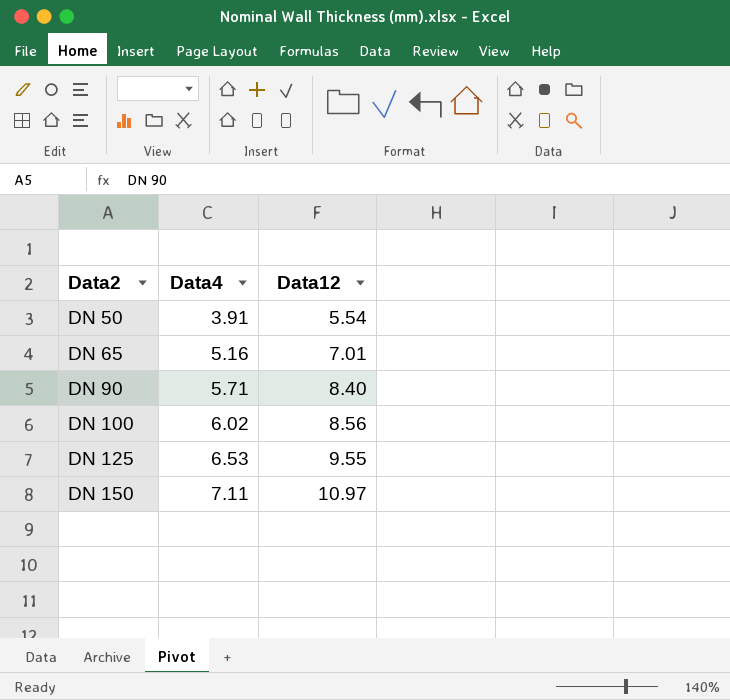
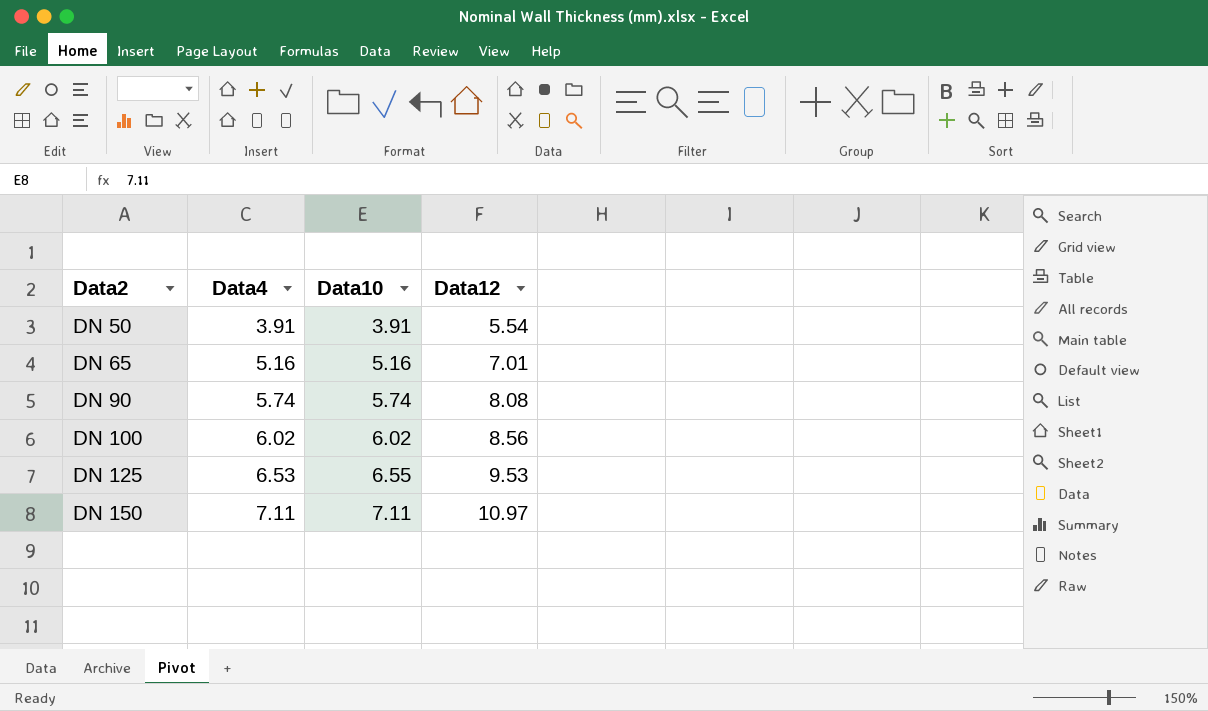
column Data10 | position: none -> 3
DN 90 | Data4: 5.71 -> 5.74
DN 90 | Data12: 8.40 -> 8.08
DN 125 | Data12: 9.55 -> 9.53

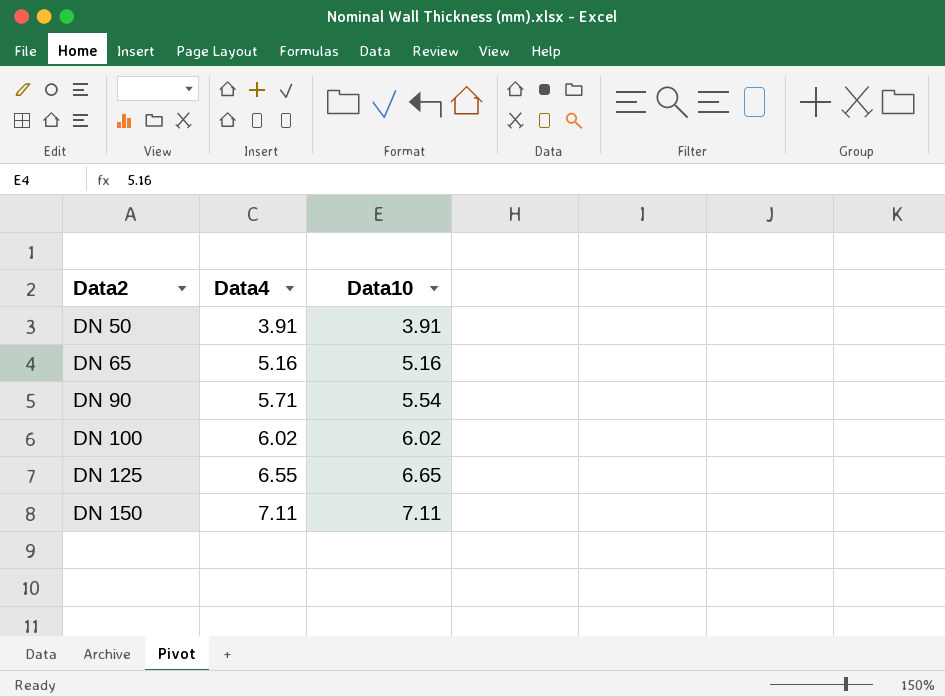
column Data12 | position: 4 -> none
DN 90 | Data4: 5.74 -> 5.71
DN 90 | Data10: 5.74 -> 5.54
DN 125 | Data4: 6.53 -> 6.55
DN 125 | Data10: 6.55 -> 6.65

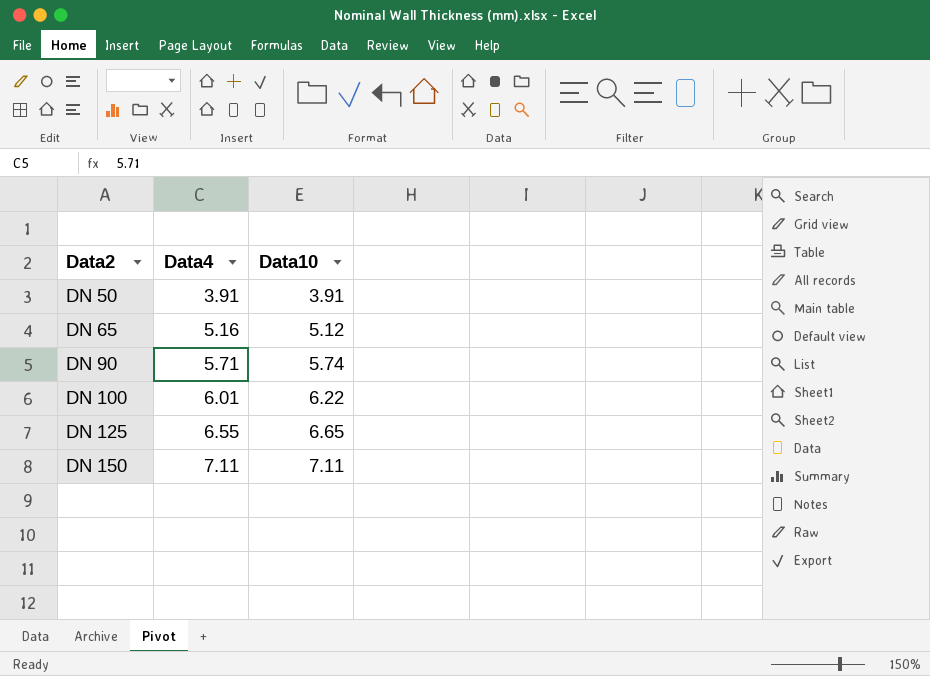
DN 65 | Data10: 5.16 -> 5.12
DN 90 | Data10: 5.54 -> 5.74
DN 100 | Data4: 6.02 -> 6.01
DN 100 | Data10: 6.02 -> 6.22

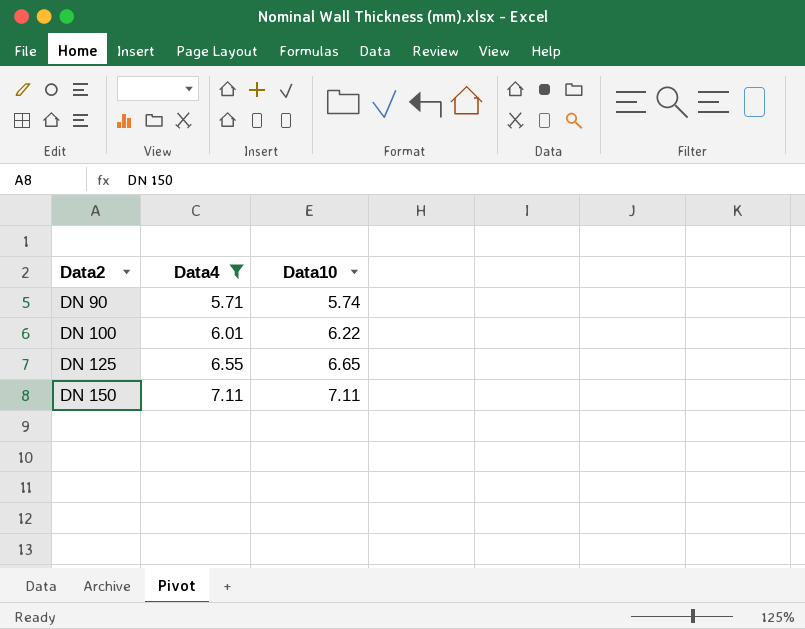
filter: none -> Data4 >= 5.71

